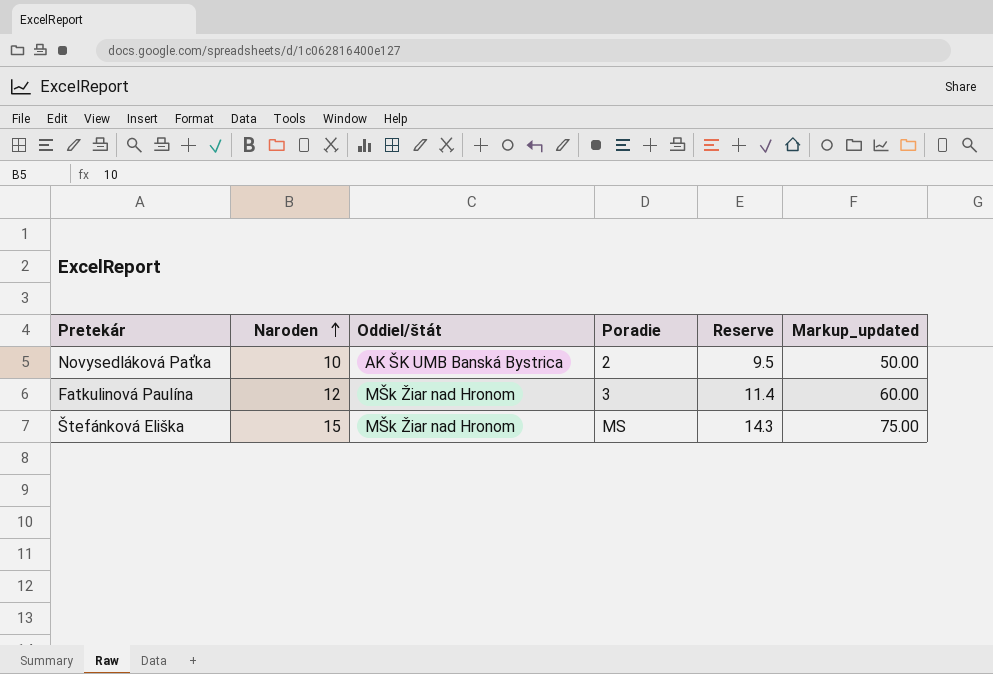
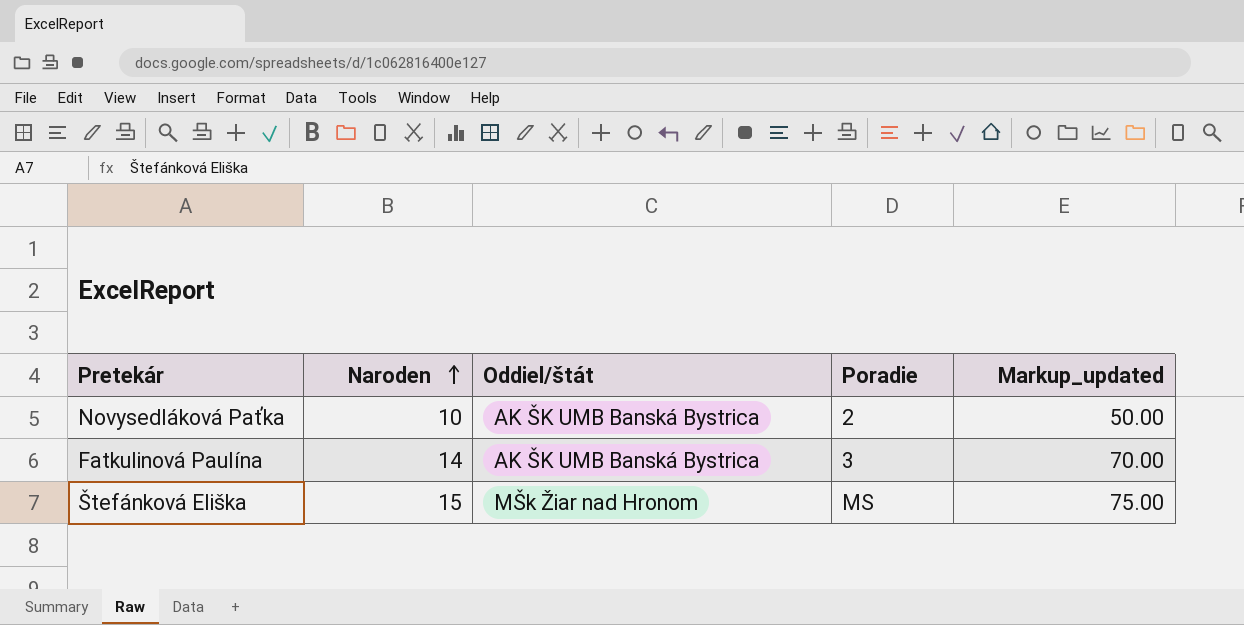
column Reserve | formula: [Naroden] * 0.95 -> none
Fatkulinová Paulína | Naroden: 12 -> 14
Fatkulinová Paulína | Oddiel/štát: MŠk Žiar nad Hronom -> AK ŠK UMB Banská Bystrica
Fatkulinová Paulína | Markup_updated: 60.00 -> 70.00

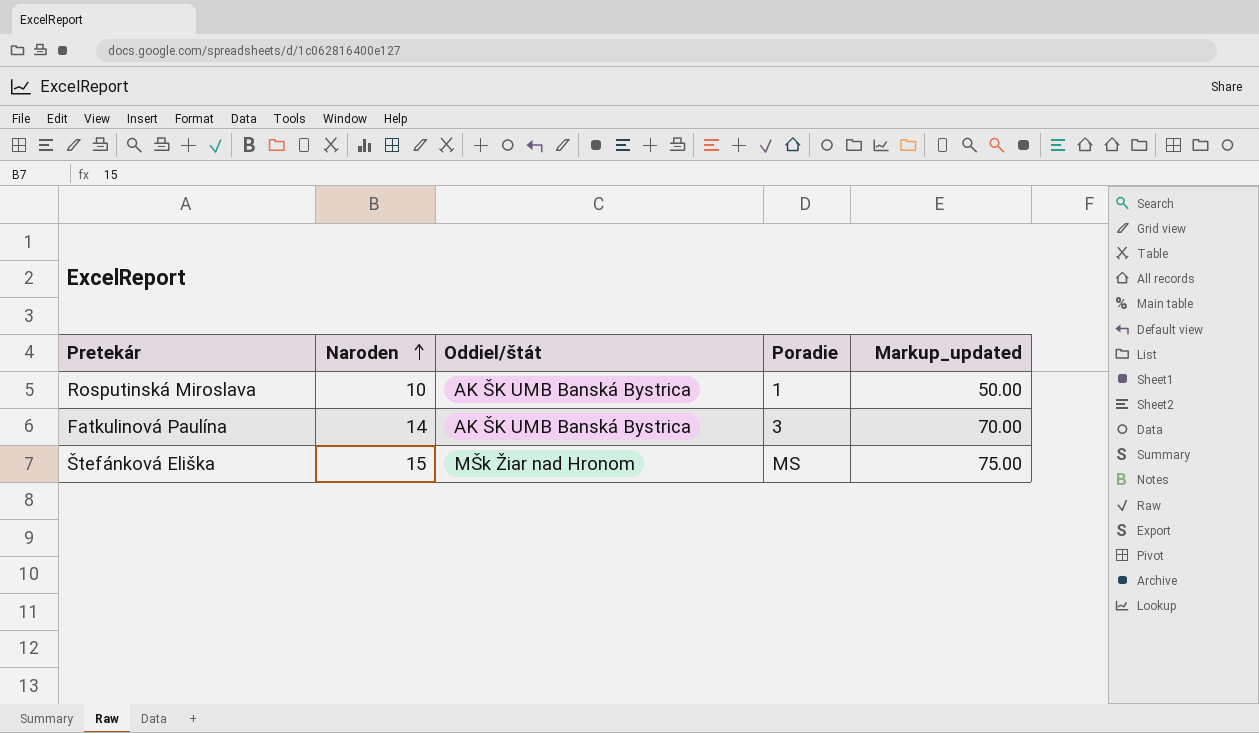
row Novysedláková Paťka: 10 | AK ŠK UMB Banská Bystrica | 2 | 50.00 -> none
row Rosputinská Miroslava: none -> 10 | AK ŠK UMB Banská Bystrica | 1 | 50.00

